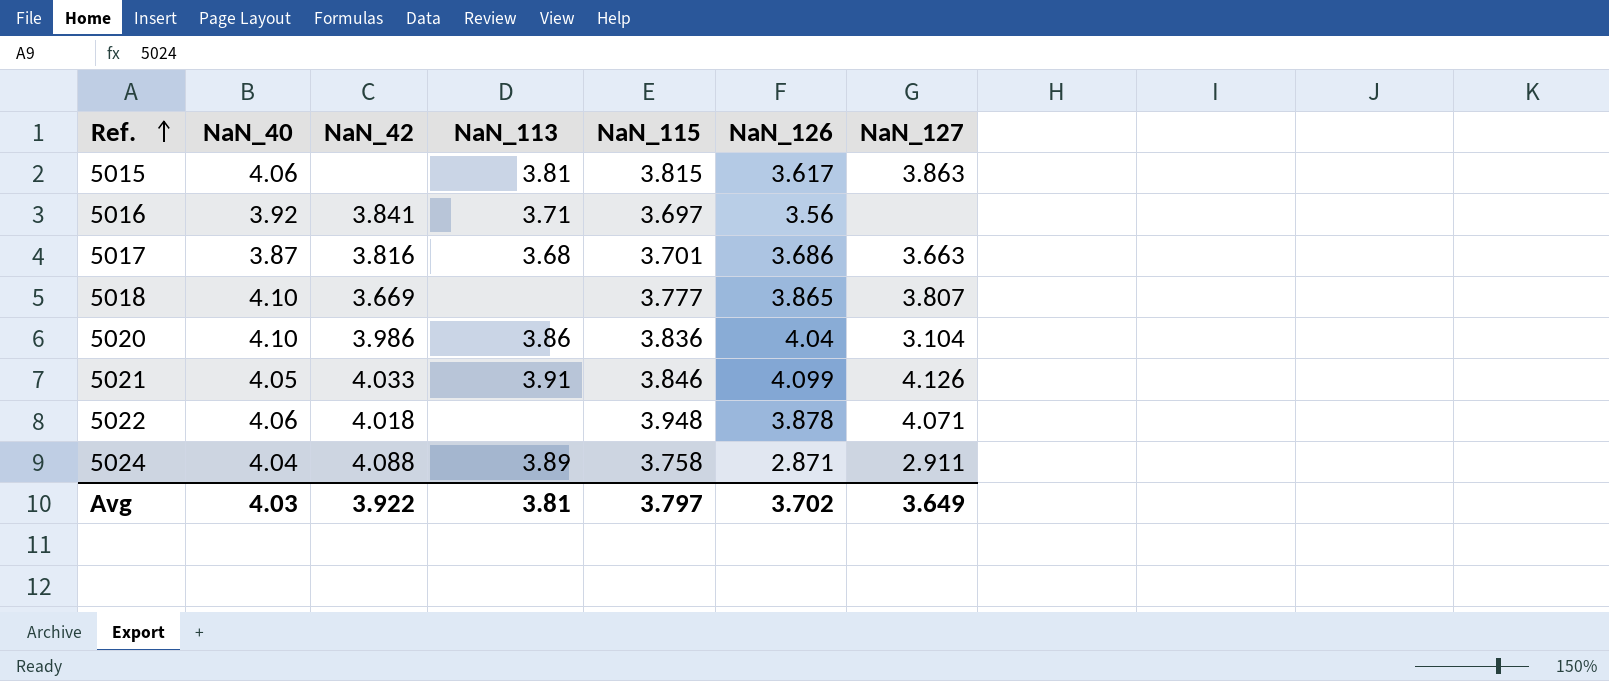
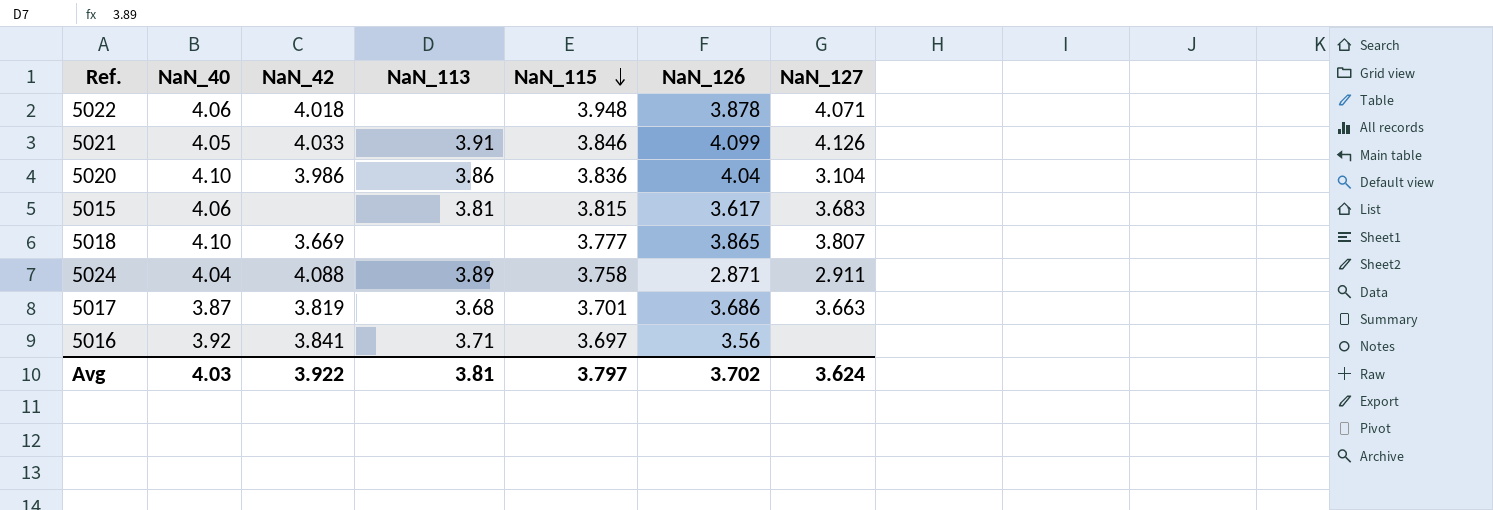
row order: Ref. ascending -> NaN_115 descending
5015 | NaN_127: 3.863 -> 3.683
5017 | NaN_42: 3.816 -> 3.819
Avg | NaN_127: 3.649 -> 3.624

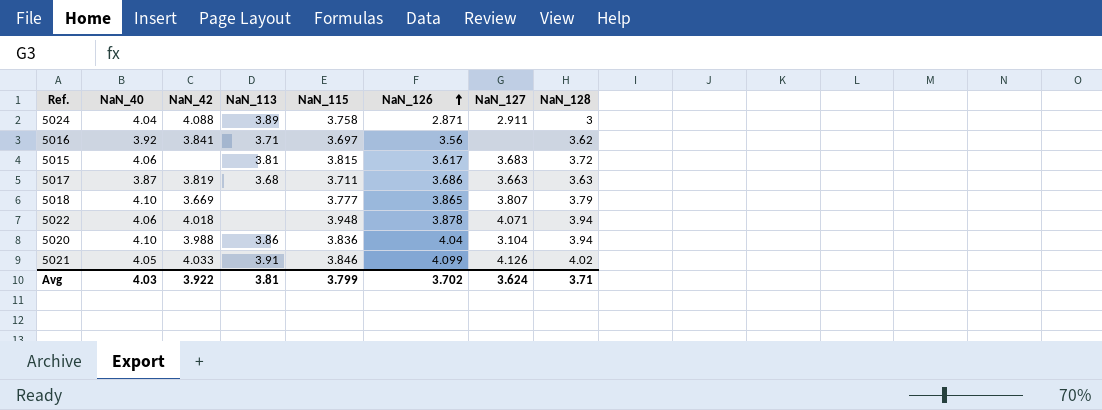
row order: NaN_115 descending -> NaN_126 ascending
column NaN_128 | position: none -> 8
5017 | NaN_115: 3.701 -> 3.711
5020 | NaN_42: 3.986 -> 3.988
Avg | NaN_115: 3.797 -> 3.799

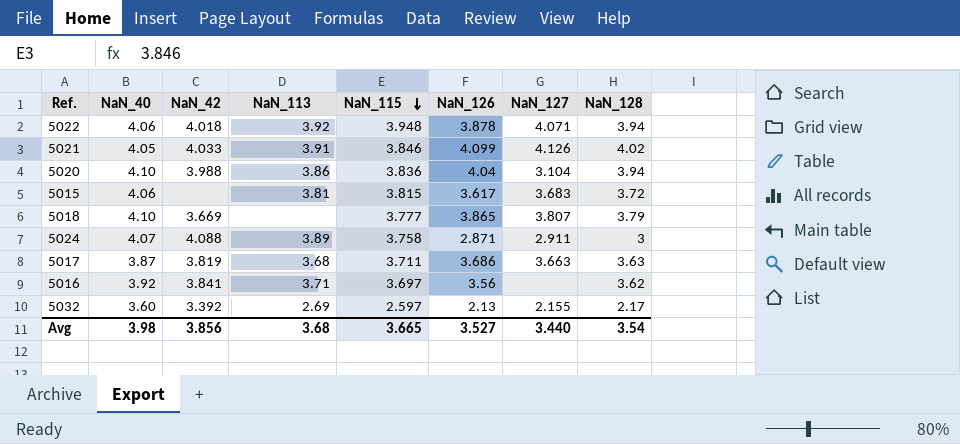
row order: NaN_126 ascending -> NaN_115 descending
5022 | NaN_113: none -> 3.92
5024 | NaN_40: 4.04 -> 4.07
row 5032: none -> 3.60 | 3.392 | 2.69 | 2.597 | 2.13 | 2.155 | 2.17
Avg | NaN_40: 4.03 -> 3.98
Avg | NaN_42: 3.922 -> 3.856
Avg | NaN_113: 3.81 -> 3.68
Avg | NaN_115: 3.799 -> 3.665
Avg | NaN_126: 3.702 -> 3.527
Avg | NaN_127: 3.624 -> 3.440
Avg | NaN_128: 3.71 -> 3.54

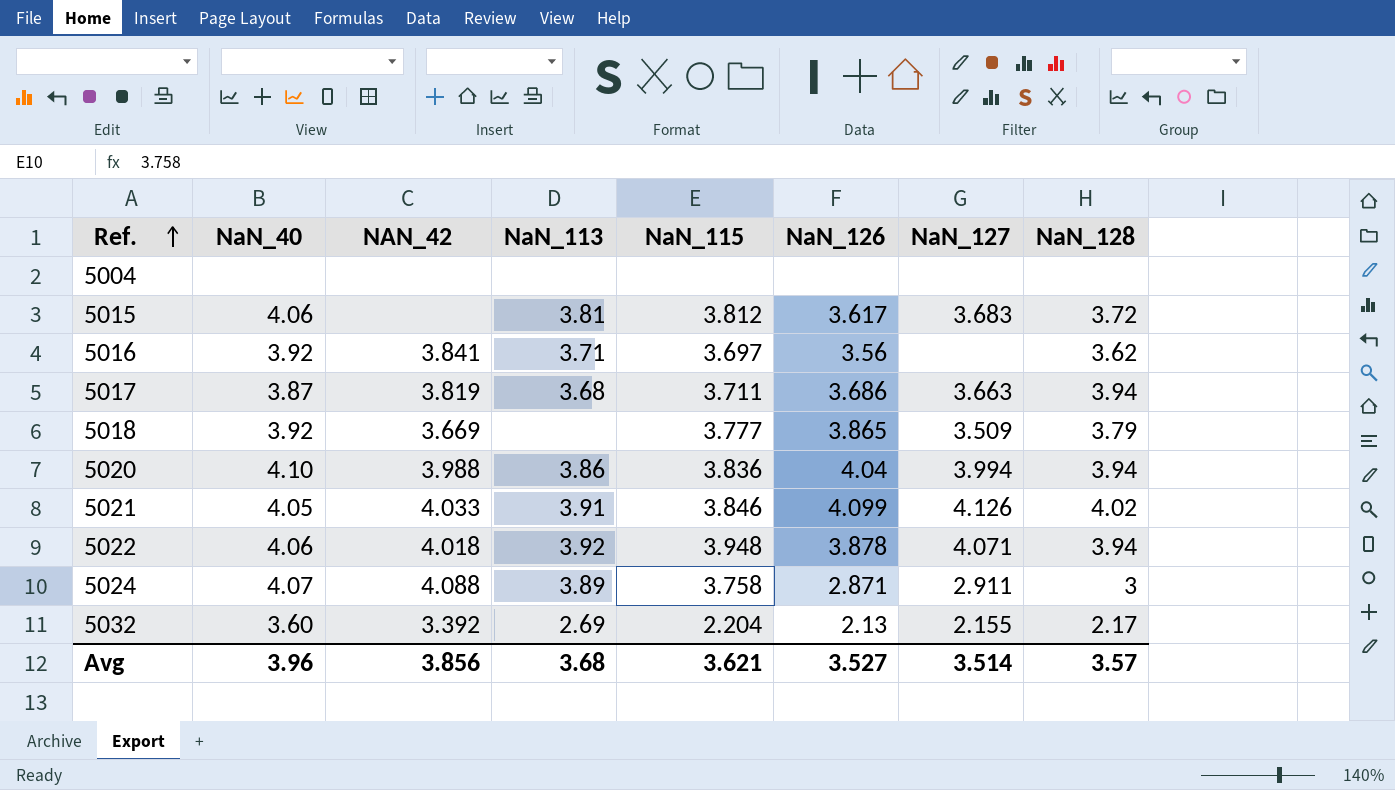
row order: NaN_115 descending -> Ref. ascending
column name: NaN_42 -> NAN_42
row 5004: none -> none | none | none | none | none | none | none
5015 | NaN_115: 3.815 -> 3.812
5017 | NaN_128: 3.63 -> 3.94
5018 | NaN_40: 4.10 -> 3.92
5018 | NaN_127: 3.807 -> 3.509
5020 | NaN_127: 3.104 -> 3.994
5032 | NaN_115: 2.597 -> 2.204
Avg | NaN_40: 3.98 -> 3.96
Avg | NaN_115: 3.665 -> 3.621
Avg | NaN_127: 3.440 -> 3.514
Avg | NaN_128: 3.54 -> 3.57

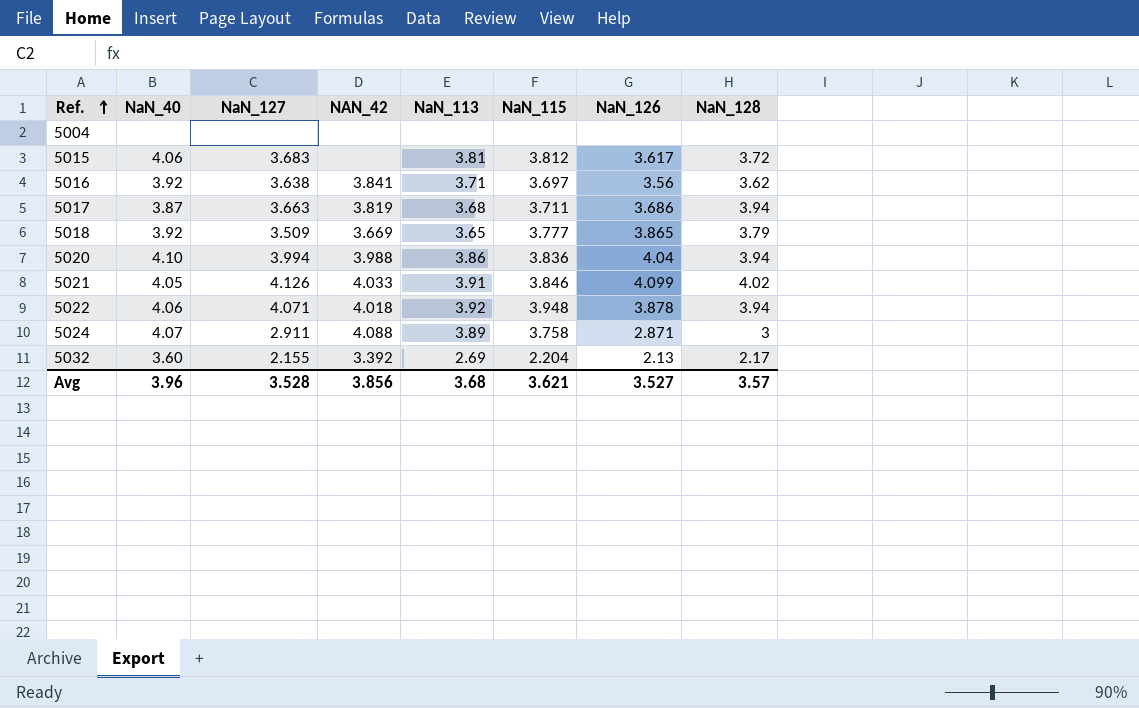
column NaN_127 | position: 7 -> 3
5016 | NaN_127: none -> 3.638
5018 | NaN_113: none -> 3.65
Avg | NaN_127: 3.514 -> 3.528

